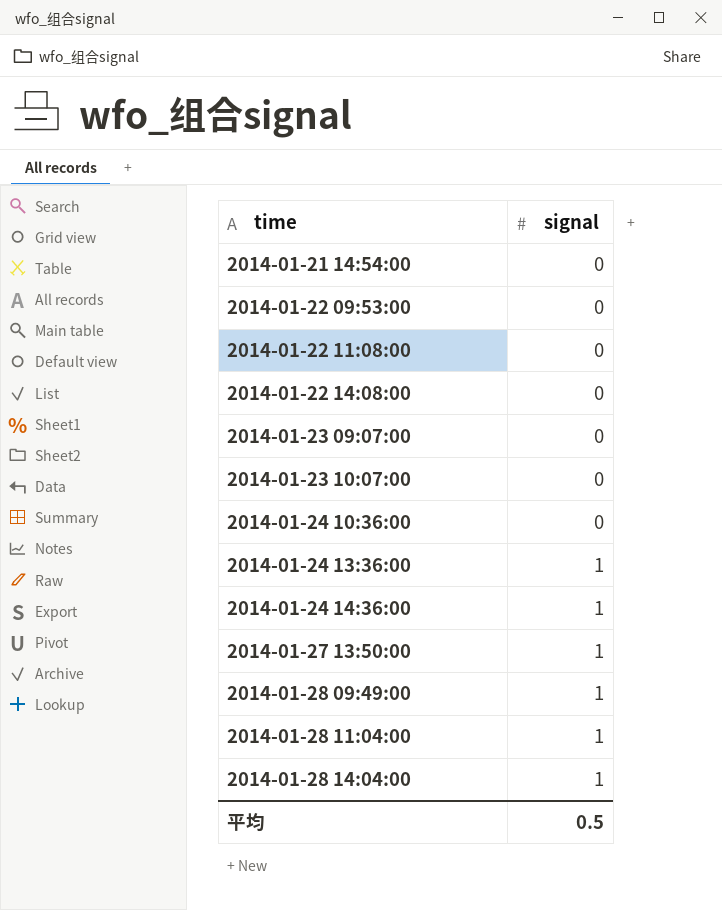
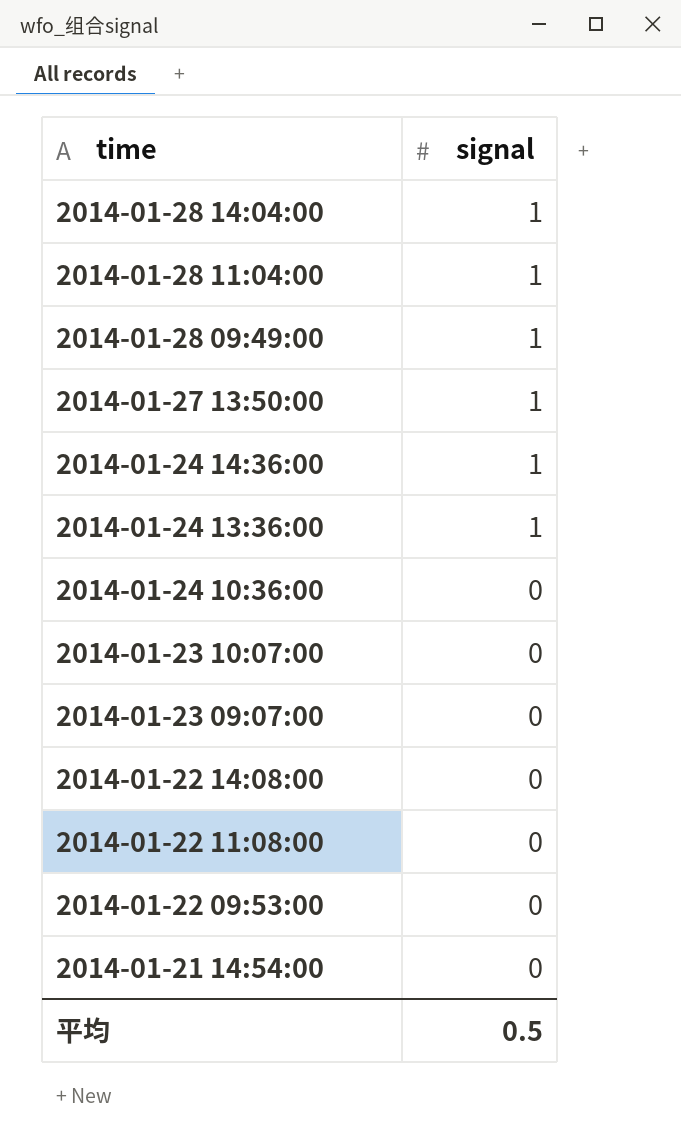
row order: time ascending -> time descending

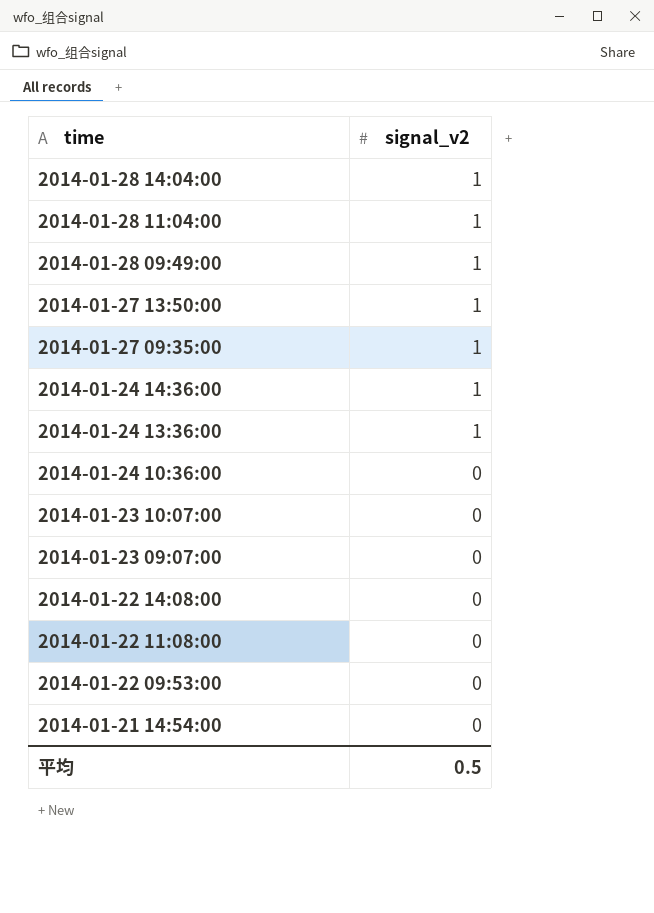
column name: signal -> signal_v2
row 2014-01-27 09:35:00: none -> 1

